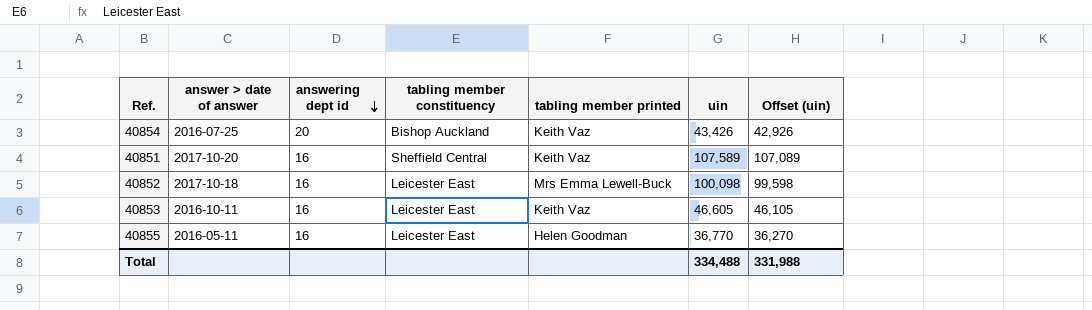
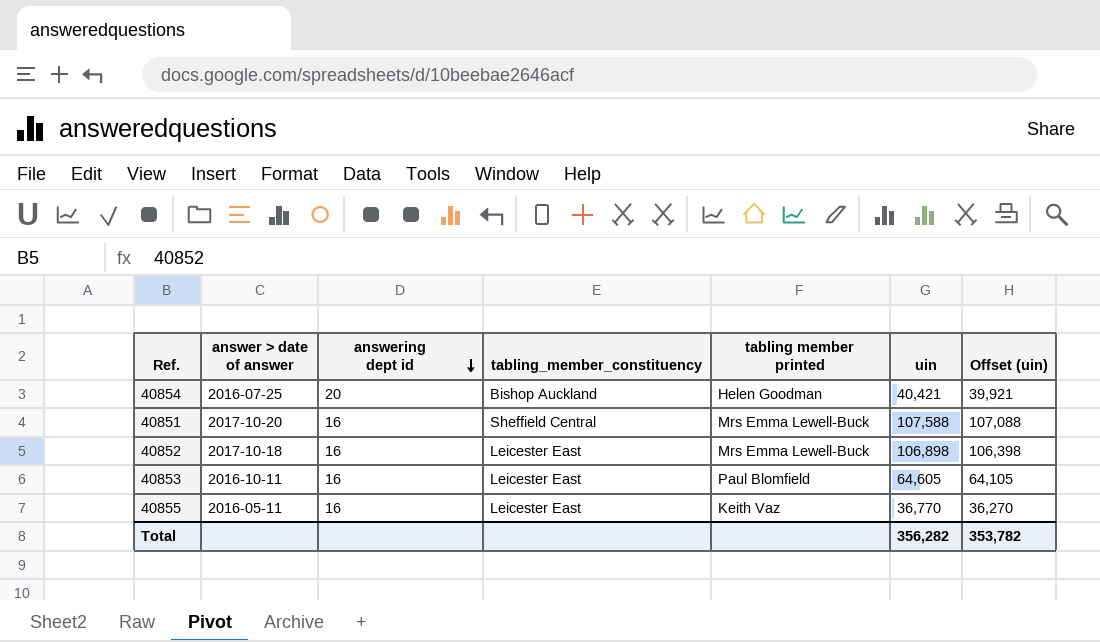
column name: tabling member constituency -> tabling_member_constituency
40854 | tabling member printed: Keith Vaz -> Helen Goodman
40854 | uin: 43,426 -> 40,421
40854 | Offset (uin): 42,926 -> 39,921
40851 | tabling member printed: Keith Vaz -> Mrs Emma Lewell-Buck
40851 | uin: 107,589 -> 107,588
40851 | Offset (uin): 107,089 -> 107,088
40852 | uin: 100,098 -> 106,898
40852 | Offset (uin): 99,598 -> 106,398
40853 | tabling member printed: Keith Vaz -> Paul Blomfield
40853 | uin: 46,605 -> 64,605
40853 | Offset (uin): 46,105 -> 64,105
40855 | tabling member printed: Helen Goodman -> Keith Vaz
Total | uin: 334,488 -> 356,282
Total | Offset (uin): 331,988 -> 353,782

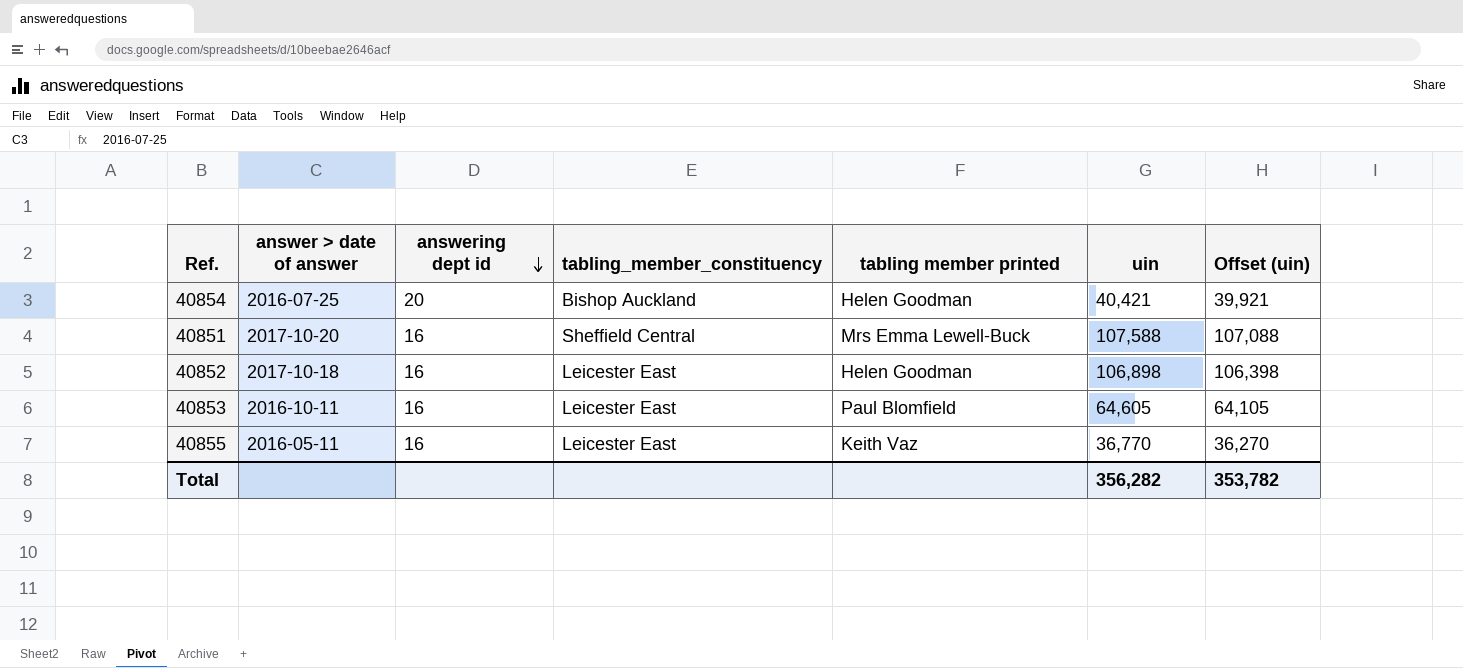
40852 | tabling member printed: Mrs Emma Lewell-Buck -> Helen Goodman

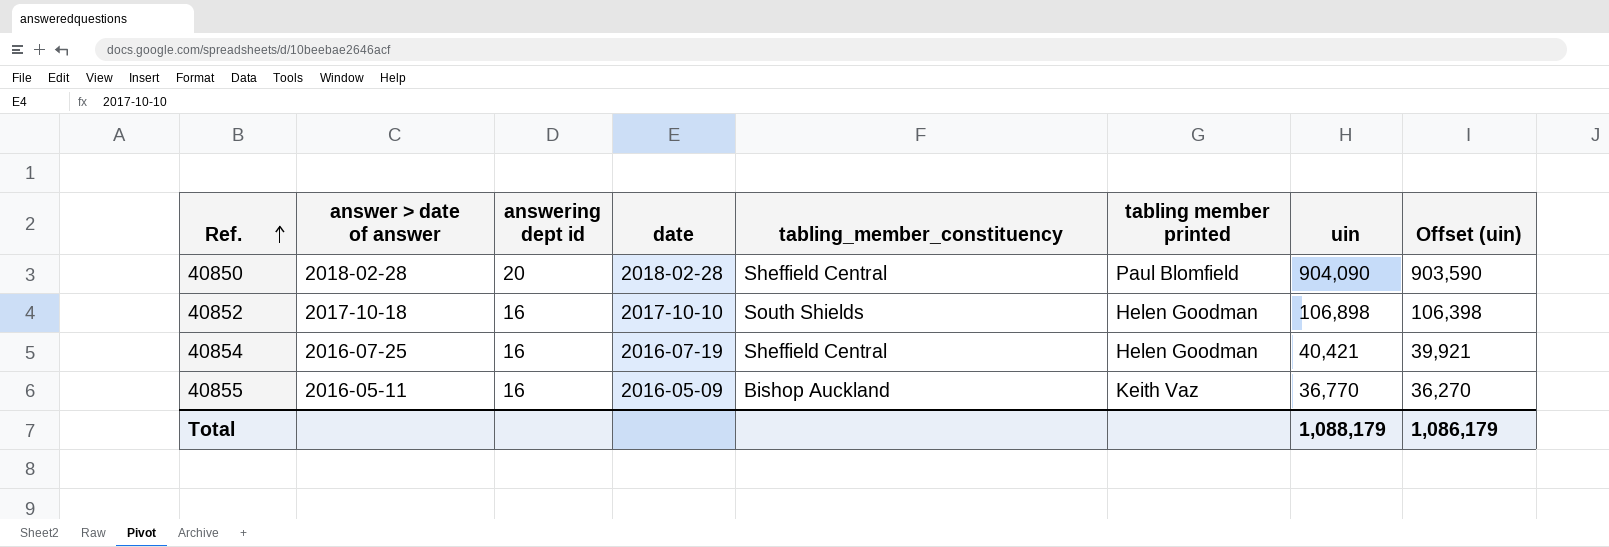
row order: answering dept id descending -> Ref. ascending
column date | position: none -> 4
row 40851: 2017-10-20 | 16 | Sheffield Central | Mrs Emma Lewell-Buck | 107,588 | 107,088 -> none
row 40853: 2016-10-11 | 16 | Leicester East | Paul Blomfield | 64,605 | 64,105 -> none
row 40850: none -> 2018-02-28 | 20 | 2018-02-28 | Sheffield Central | Paul Blomfield | 904,090 | 903,590
40852 | tabling_member_constituency: Leicester East -> South Shields
40854 | answering dept id: 20 -> 16
40854 | tabling_member_constituency: Bishop Auckland -> Sheffield Central
40855 | tabling_member_constituency: Leicester East -> Bishop Auckland
Total | uin: 356,282 -> 1,088,179
Total | Offset (uin): 353,782 -> 1,086,179

